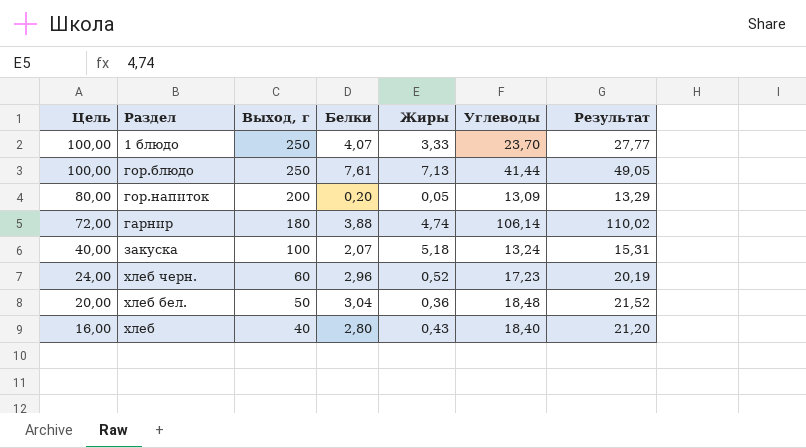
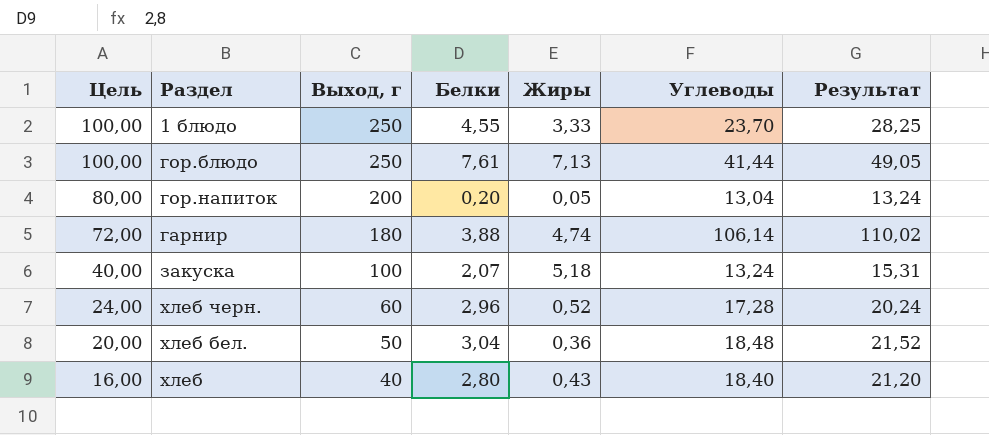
1 блюдо | Белки: 4,07 -> 4,55
1 блюдо | Результат: 27,77 -> 28,25
гор.напиток | Углеводы: 13,09 -> 13,04
гор.напиток | Результат: 13,29 -> 13,24
хлеб черн. | Углеводы: 17,23 -> 17,28
хлеб черн. | Результат: 20,19 -> 20,24

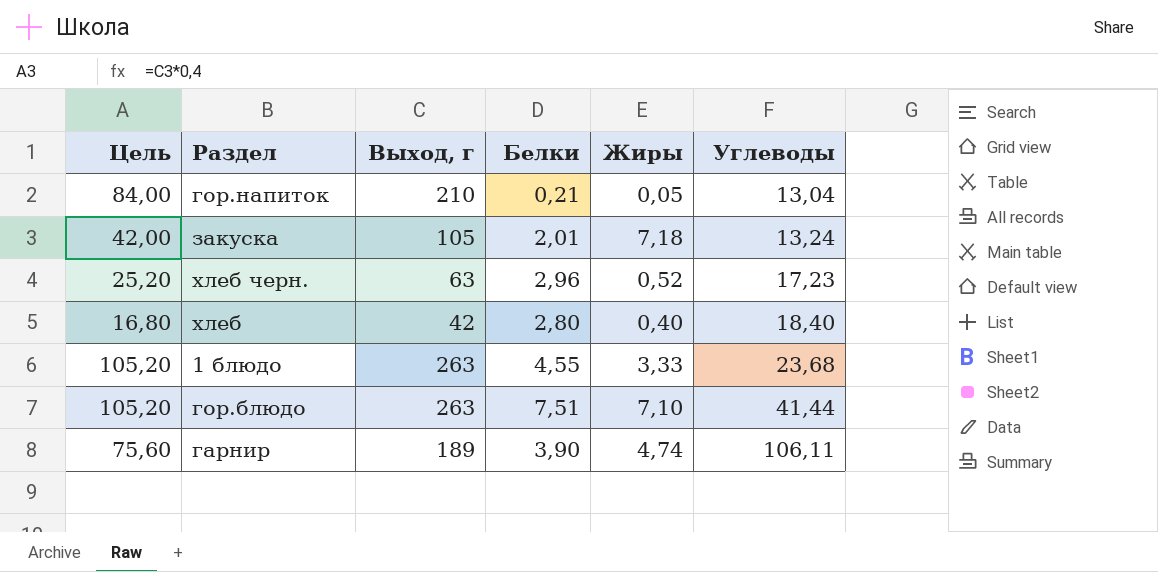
row order: Цель descending -> Углеводы ascending
column Результат | formula: [Белки] + [Углеводы] -> none
row хлеб бел.: 20,00 | 50 | 3,04 | 0,36 | 18,48 | 21,52 -> none
гор.напиток | Цель: 80,00 -> 84,00
гор.напиток | Выход, г: 200 -> 210
гор.напиток | Белки: 0,20 -> 0,21
закуска | Цель: 40,00 -> 42,00
закуска | Выход, г: 100 -> 105
закуска | Белки: 2,07 -> 2,01
закуска | Жиры: 5,18 -> 7,18
хлеб черн. | Цель: 24,00 -> 25,20
хлеб черн. | Выход, г: 60 -> 63
хлеб черн. | Углеводы: 17,28 -> 17,23
хлеб | Цель: 16,00 -> 16,80
хлеб | Выход, г: 40 -> 42
хлеб | Жиры: 0,43 -> 0,40
1 блюдо | Цель: 100,00 -> 105,20
1 блюдо | Выход, г: 250 -> 263
1 блюдо | Углеводы: 23,70 -> 23,68
гор.блюдо | Цель: 100,00 -> 105,20
гор.блюдо | Выход, г: 250 -> 263
гор.блюдо | Белки: 7,61 -> 7,51
гор.блюдо | Жиры: 7,13 -> 7,10
гарнир | Цель: 72,00 -> 75,60
гарнир | Выход, г: 180 -> 189
гарнир | Белки: 3,88 -> 3,90
гарнир | Углеводы: 106,14 -> 106,11

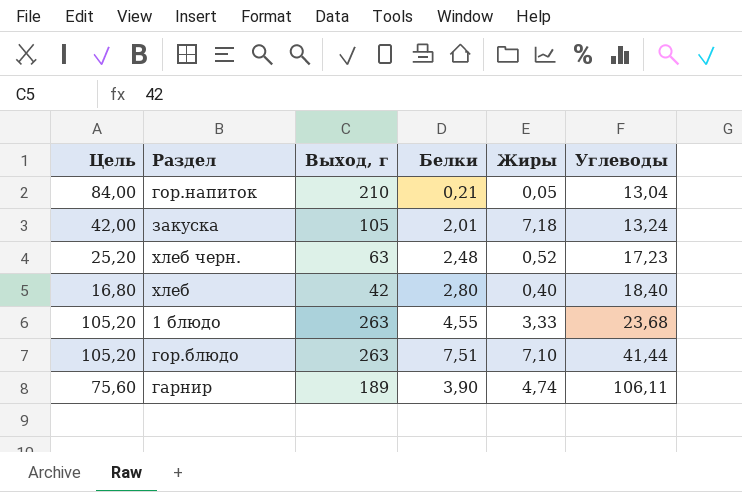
хлеб черн. | Белки: 2,96 -> 2,48

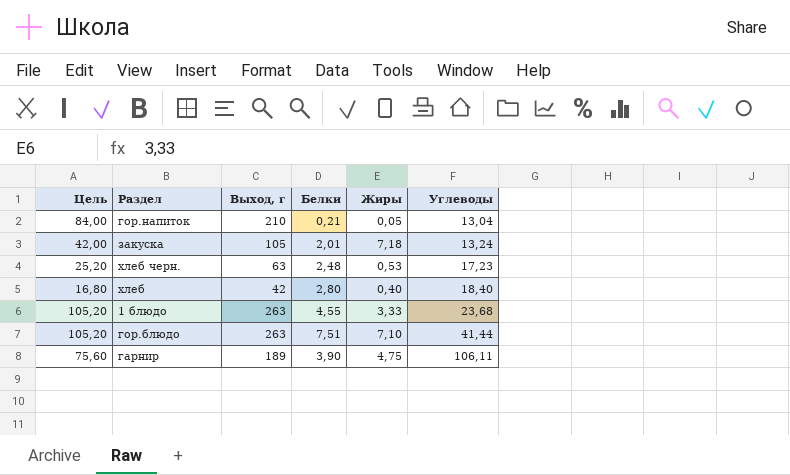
хлеб черн. | Жиры: 0,52 -> 0,53
гарнир | Жиры: 4,74 -> 4,75

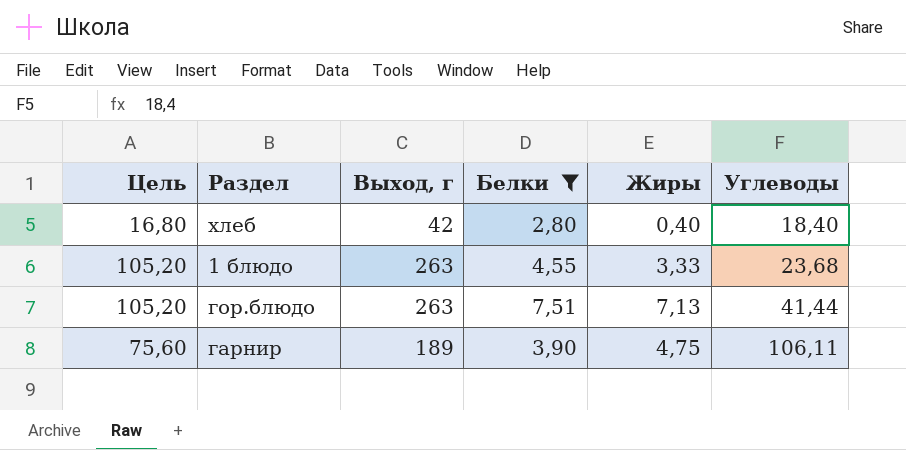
filter: none -> Белки >= 2,80
гор.блюдо | Жиры: 7,10 -> 7,13

